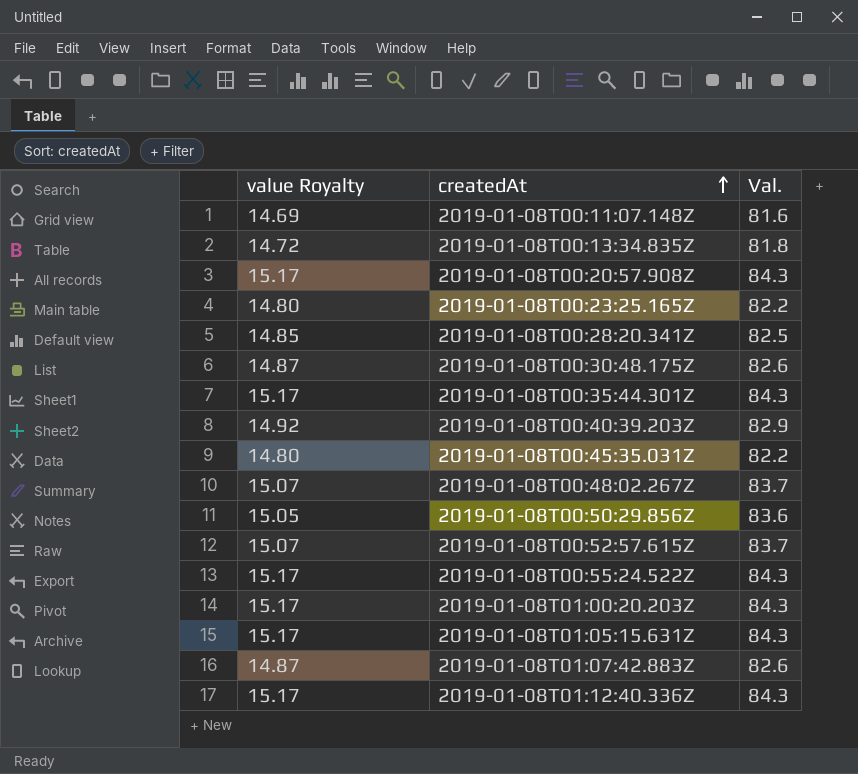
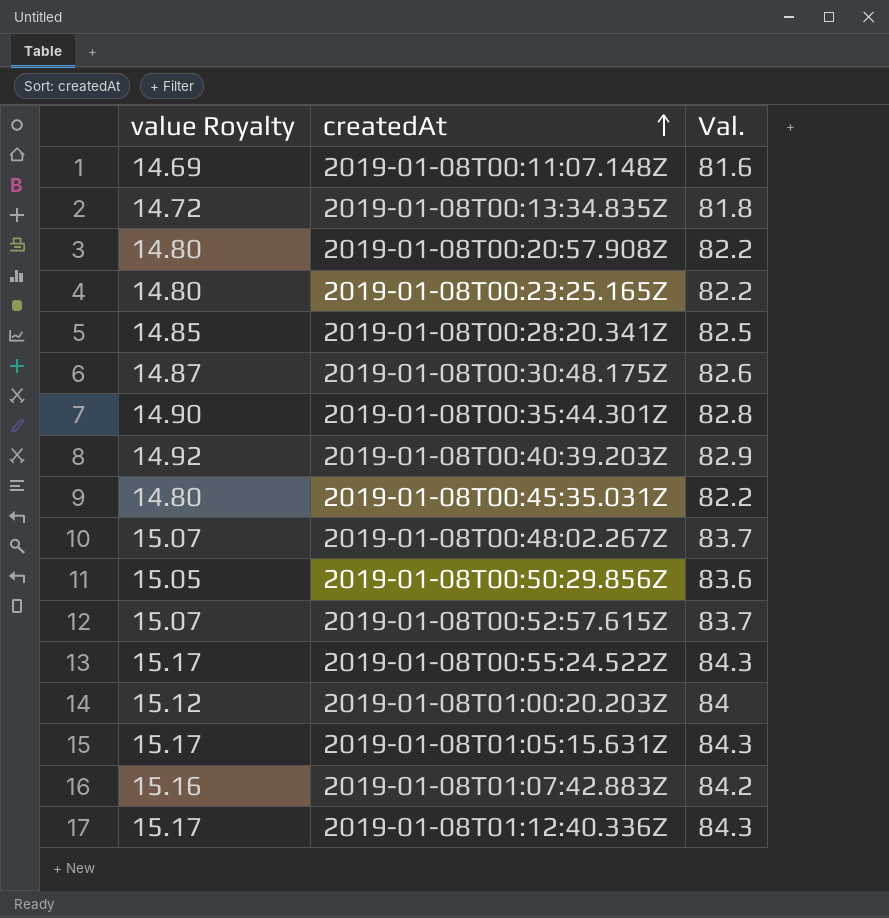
2019-01-08T00:20:57.908Z | value Royalty: 15.17 -> 14.80
2019-01-08T00:20:57.908Z | Val.: 84.3 -> 82.2
2019-01-08T00:35:44.301Z | value Royalty: 15.17 -> 14.90
2019-01-08T00:35:44.301Z | Val.: 84.3 -> 82.8
2019-01-08T01:00:20.203Z | value Royalty: 15.17 -> 15.12
2019-01-08T01:00:20.203Z | Val.: 84.3 -> 84
2019-01-08T01:07:42.883Z | value Royalty: 14.87 -> 15.16
2019-01-08T01:07:42.883Z | Val.: 82.6 -> 84.2

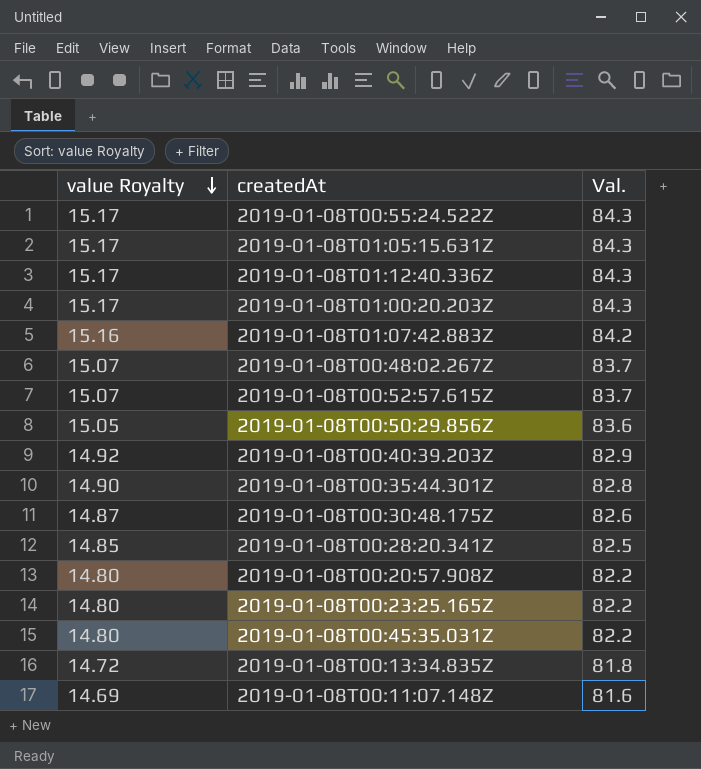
row order: createdAt ascending -> value Royalty descending
2019-01-08T01:00:20.203Z | value Royalty: 15.12 -> 15.17
2019-01-08T01:00:20.203Z | Val.: 84 -> 84.3

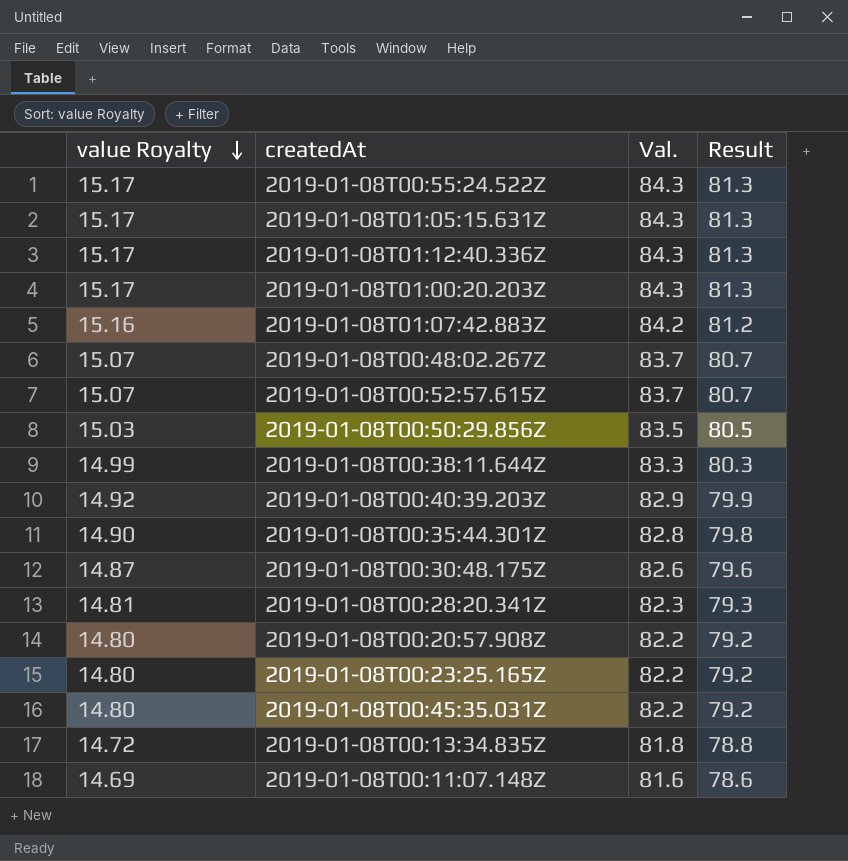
column Result | formula: none -> [Val.] - 3
2019-01-08T00:50:29.856Z | value Royalty: 15.05 -> 15.03
2019-01-08T00:50:29.856Z | Val.: 83.6 -> 83.5
row 2019-01-08T00:38:11.644Z: none -> 14.99 | 83.3 | 80.3
2019-01-08T00:28:20.341Z | value Royalty: 14.85 -> 14.81
2019-01-08T00:28:20.341Z | Val.: 82.5 -> 82.3

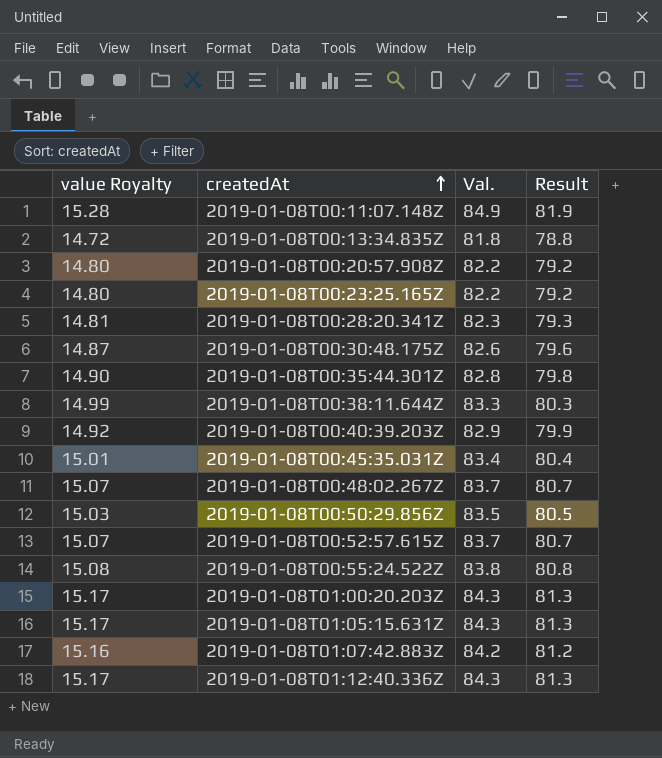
row order: value Royalty descending -> createdAt ascending
2019-01-08T00:11:07.148Z | value Royalty: 14.69 -> 15.28
2019-01-08T00:11:07.148Z | Val.: 81.6 -> 84.9
2019-01-08T00:11:07.148Z | Result: 78.6 -> 81.9
2019-01-08T00:45:35.031Z | value Royalty: 14.80 -> 15.01
2019-01-08T00:45:35.031Z | Val.: 82.2 -> 83.4
2019-01-08T00:45:35.031Z | Result: 79.2 -> 80.4
2019-01-08T00:55:24.522Z | value Royalty: 15.17 -> 15.08
2019-01-08T00:55:24.522Z | Val.: 84.3 -> 83.8
2019-01-08T00:55:24.522Z | Result: 81.3 -> 80.8

